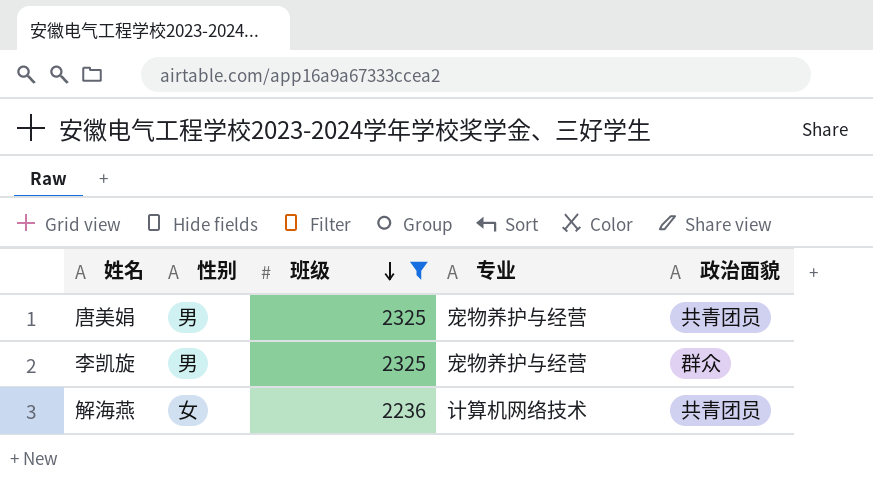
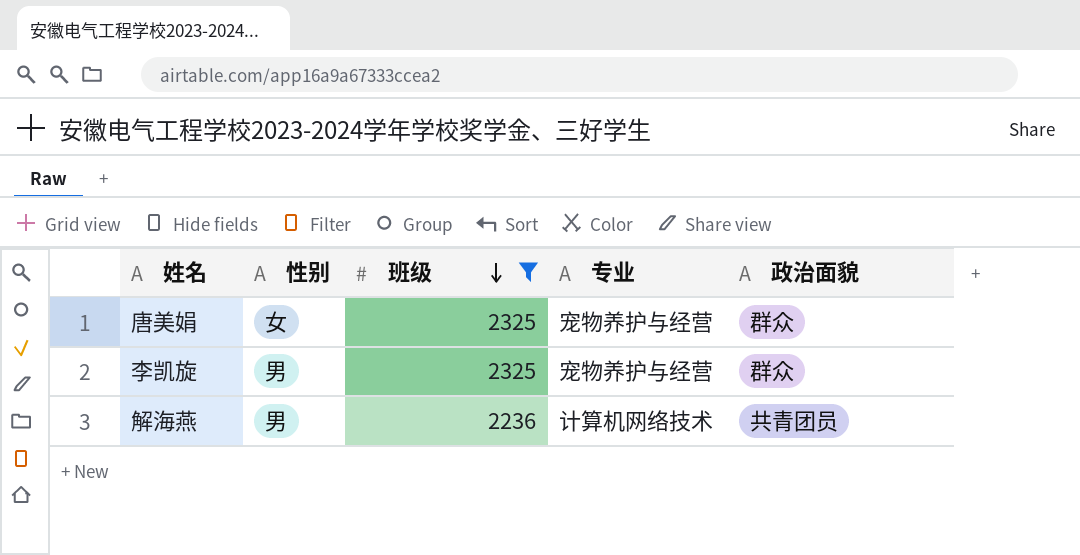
唐美娟 | 性别: 男 -> 女
唐美娟 | 政治面貌: 共青团员 -> 群众
解海燕 | 性别: 女 -> 男

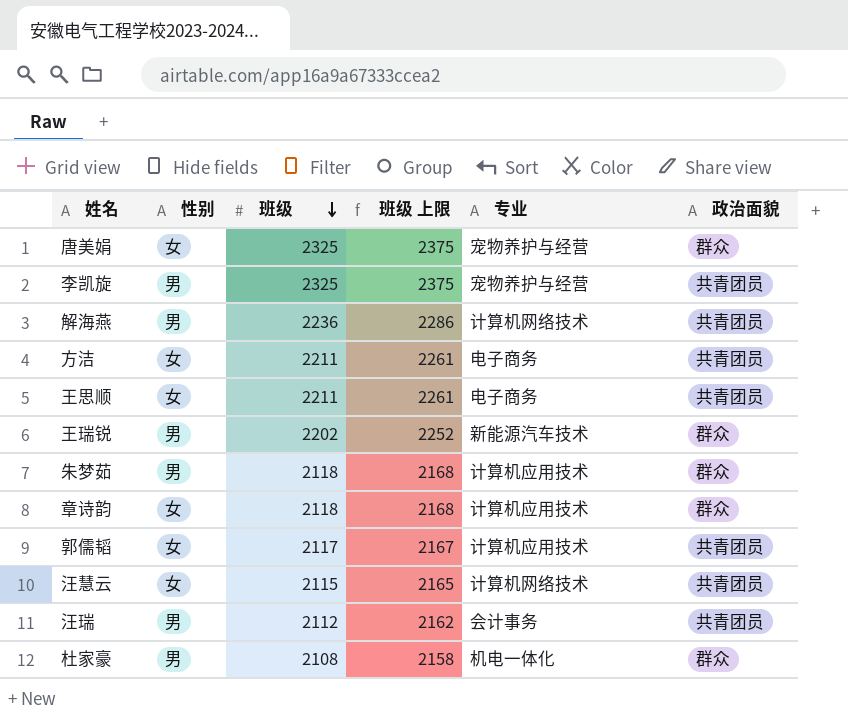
filter: 班级 >= 2236 -> none
column 班级 上限 | formula: none -> [班级] + 50
李凯旋 | 政治面貌: 群众 -> 共青团员

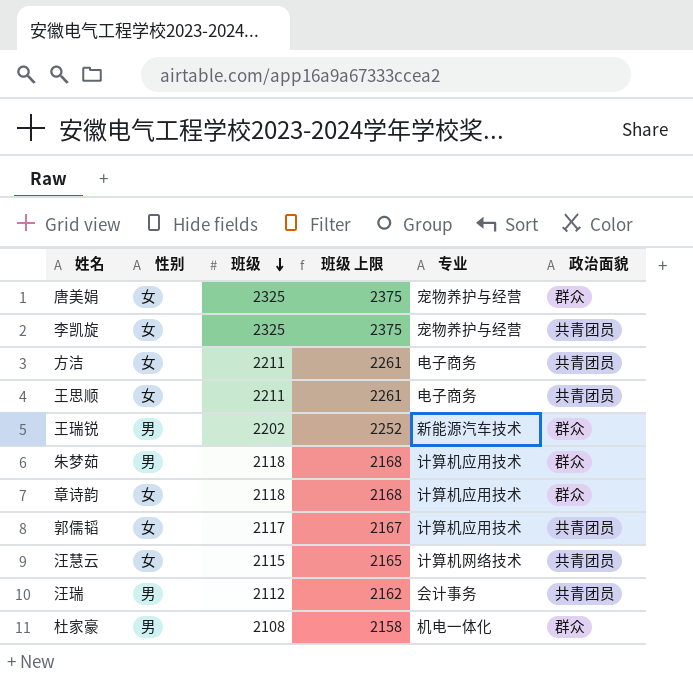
row 解海燕: 男 | 2236 | 2286 | 计算机网络技术 | 共青团员 -> none
李凯旋 | 性别: 男 -> 女

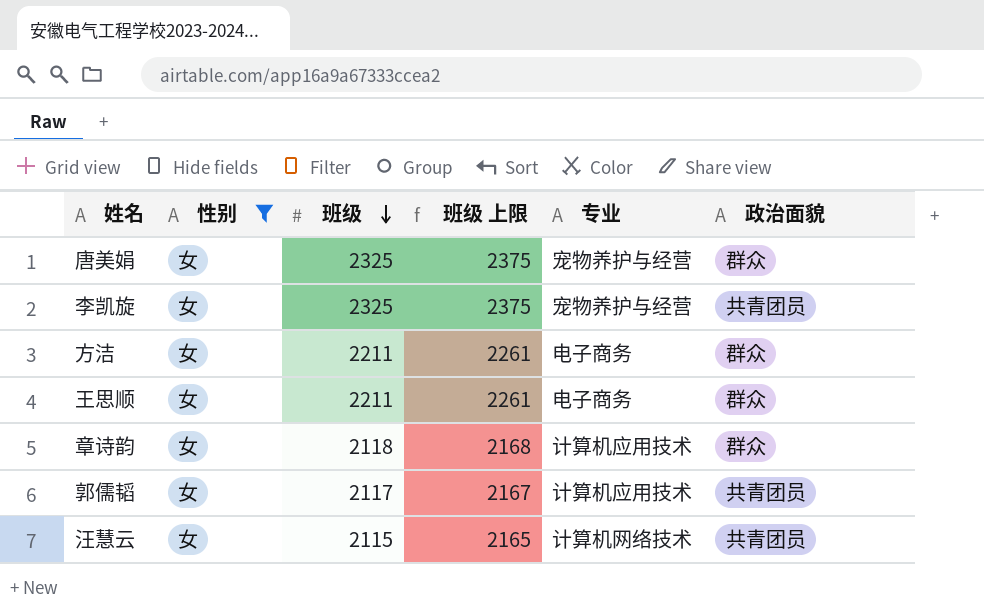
filter: none -> 性别 = 女
方洁 | 政治面貌: 共青团员 -> 群众
王思顺 | 政治面貌: 共青团员 -> 群众

